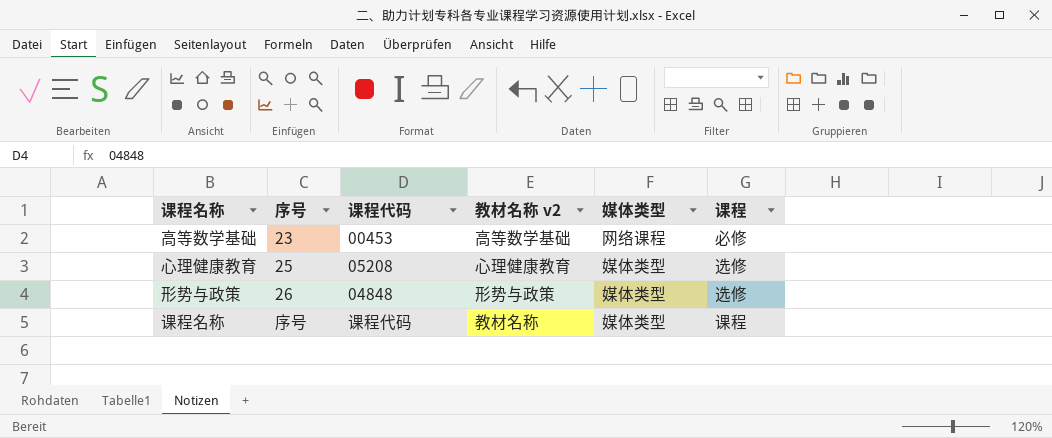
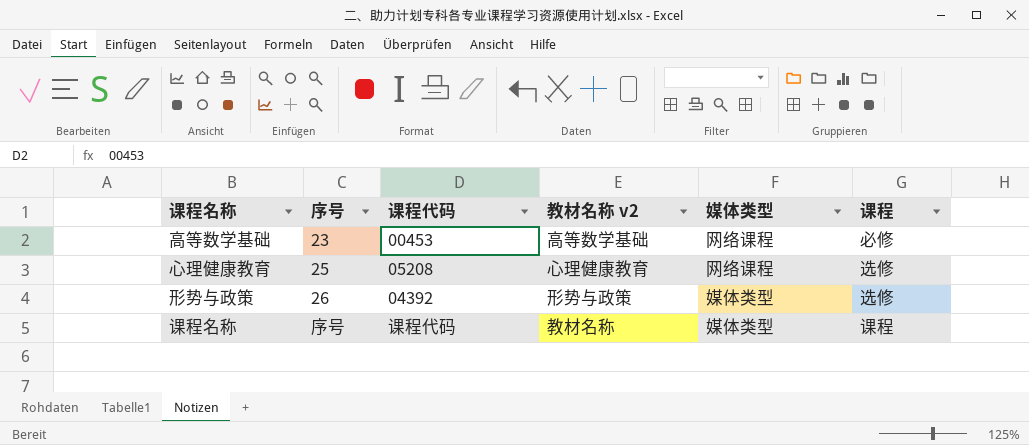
心理健康教育 | 媒体类型: 媒体类型 -> 网络课程
形势与政策 | 课程代码: 04848 -> 04392

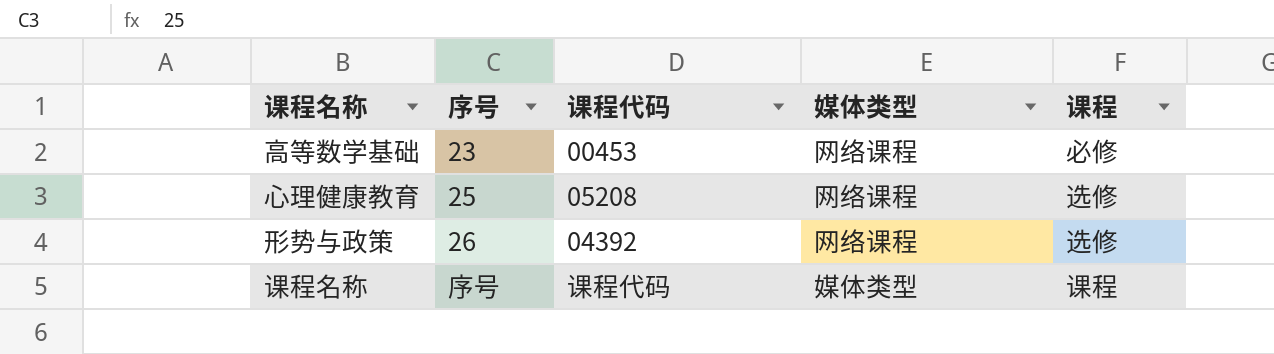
column 教材名称 v2 | position: 4 -> none
形势与政策 | 媒体类型: 媒体类型 -> 网络课程

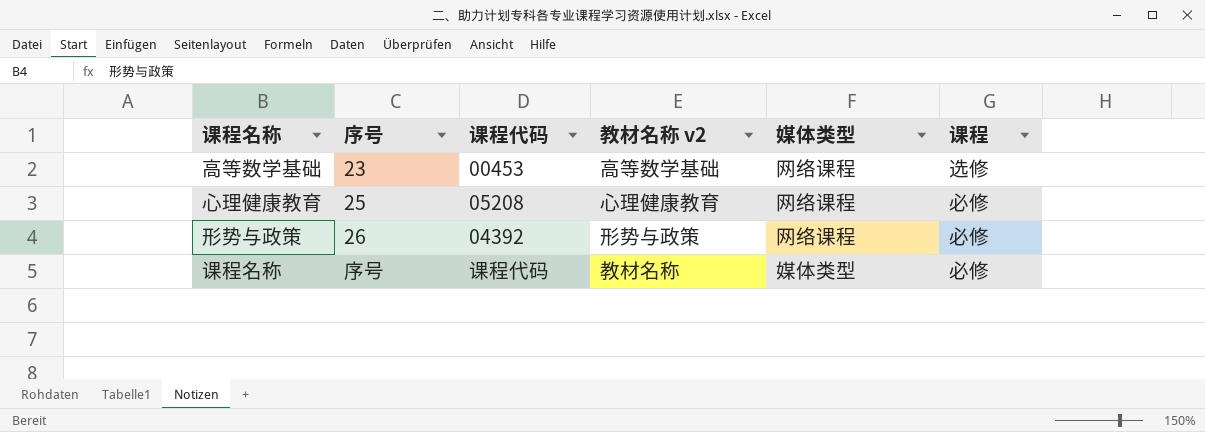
column 教材名称 v2 | position: none -> 4
高等数学基础 | 课程: 必修 -> 选修
心理健康教育 | 课程: 选修 -> 必修
形势与政策 | 课程: 选修 -> 必修
课程名称 | 课程: 课程 -> 必修

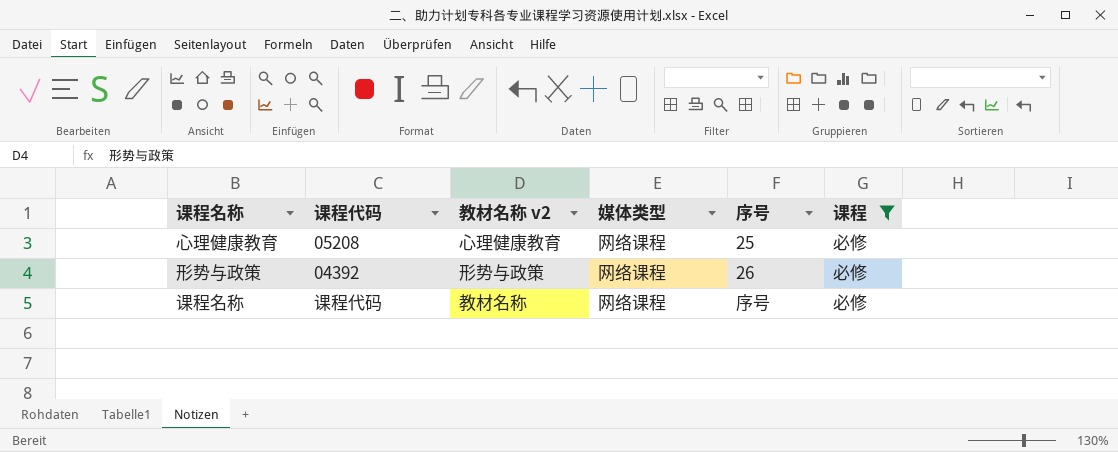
filter: none -> 课程 = 必修
column 序号 | position: 2 -> 5
课程名称 | 媒体类型: 媒体类型 -> 网络课程

